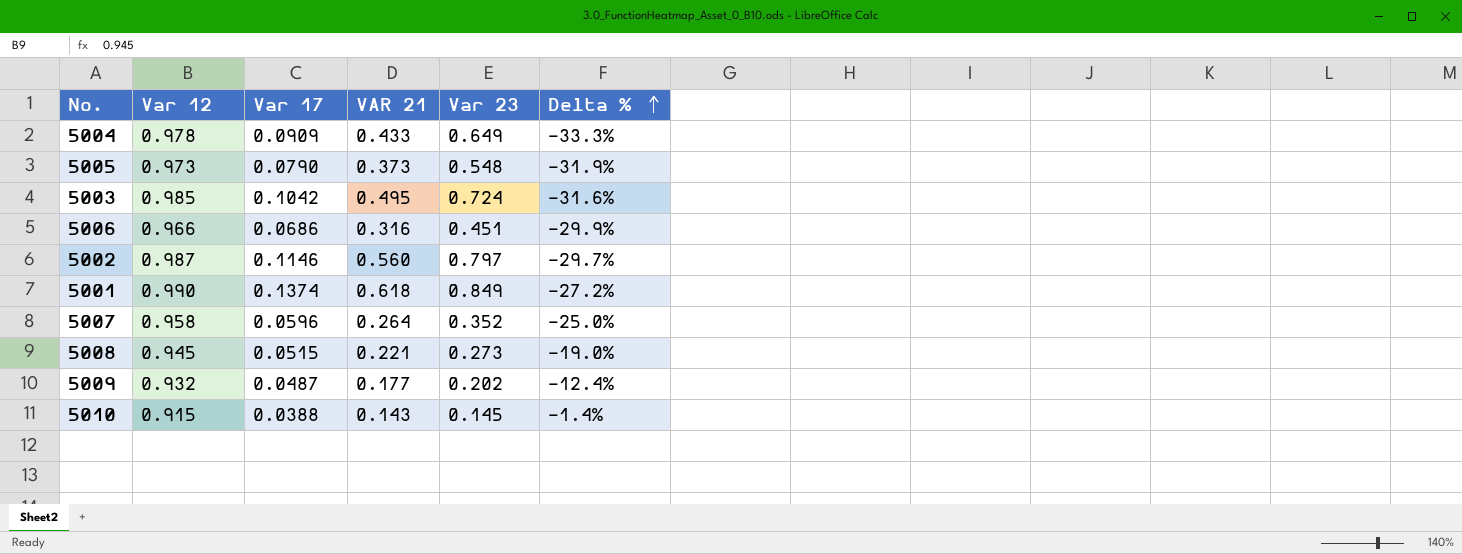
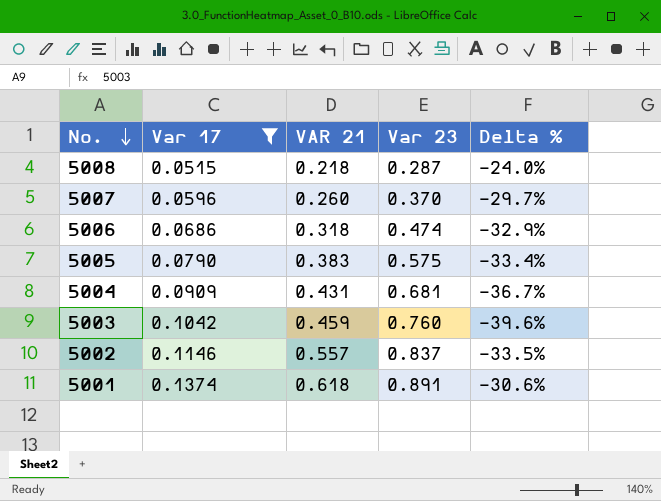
filter: none -> Var 17 >= 0.0515
row order: Delta % ascending -> No. descending
column Var 12 | position: 2 -> none
5008 | VAR 21: 0.221 -> 0.218
5008 | Var 23: 0.273 -> 0.287
5008 | Delta %: -19.0% -> -24.0%
5007 | VAR 21: 0.264 -> 0.260
5007 | Var 23: 0.352 -> 0.370
5007 | Delta %: -25.0% -> -29.7%
5006 | VAR 21: 0.316 -> 0.318
5006 | Var 23: 0.451 -> 0.474
5006 | Delta %: -29.9% -> -32.9%
5005 | VAR 21: 0.373 -> 0.383
5005 | Var 23: 0.548 -> 0.575
5005 | Delta %: -31.9% -> -33.4%
5004 | VAR 21: 0.433 -> 0.431
5004 | Var 23: 0.649 -> 0.681
5004 | Delta %: -33.3% -> -36.7%
5003 | VAR 21: 0.495 -> 0.459
5003 | Var 23: 0.724 -> 0.760
5003 | Delta %: -31.6% -> -39.6%
5002 | VAR 21: 0.560 -> 0.557
5002 | Var 23: 0.797 -> 0.837
5002 | Delta %: -29.7% -> -33.5%
5001 | Var 23: 0.849 -> 0.891
5001 | Delta %: -27.2% -> -30.6%

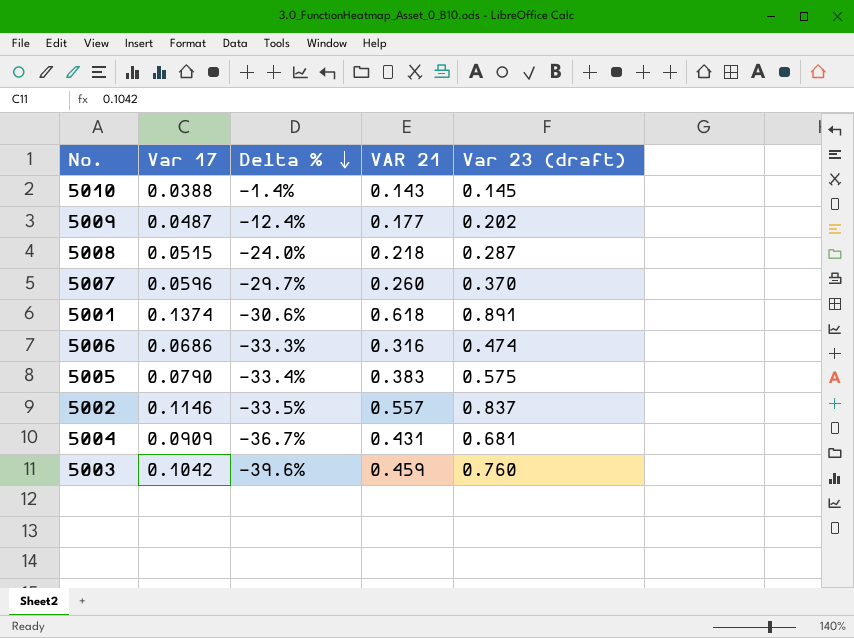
filter: Var 17 >= 0.0515 -> none
row order: No. descending -> Delta % descending
column Delta % | position: 5 -> 3
column name: Var 23 -> Var 23 (draft)
5006 | Delta %: -32.9% -> -33.3%
5006 | VAR 21: 0.318 -> 0.316

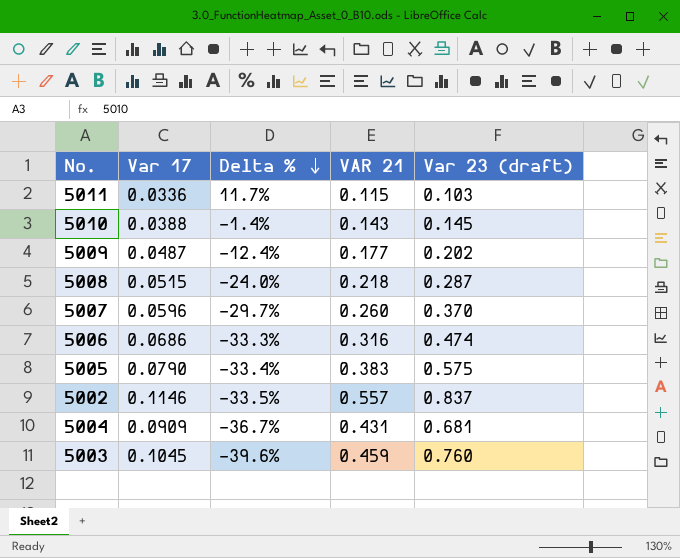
row 5001: 0.1374 | -30.6% | 0.618 | 0.891 -> none
row 5011: none -> 0.0336 | 11.7% | 0.115 | 0.103
5003 | Var 17: 0.1042 -> 0.1045

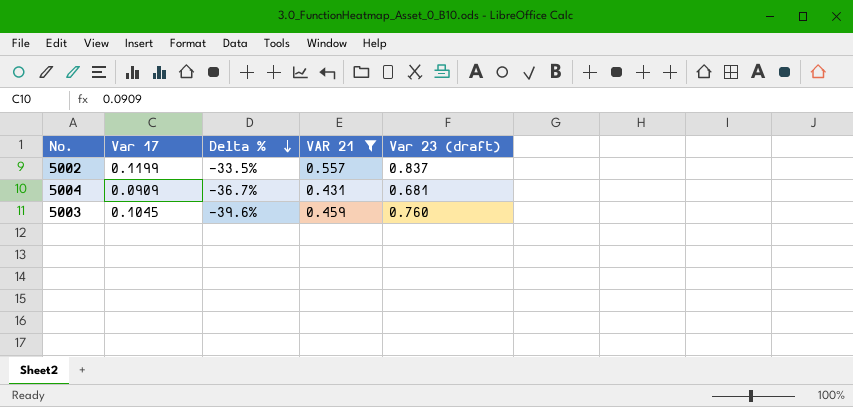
filter: none -> VAR 21 >= 0.431
5002 | Var 17: 0.1146 -> 0.1199

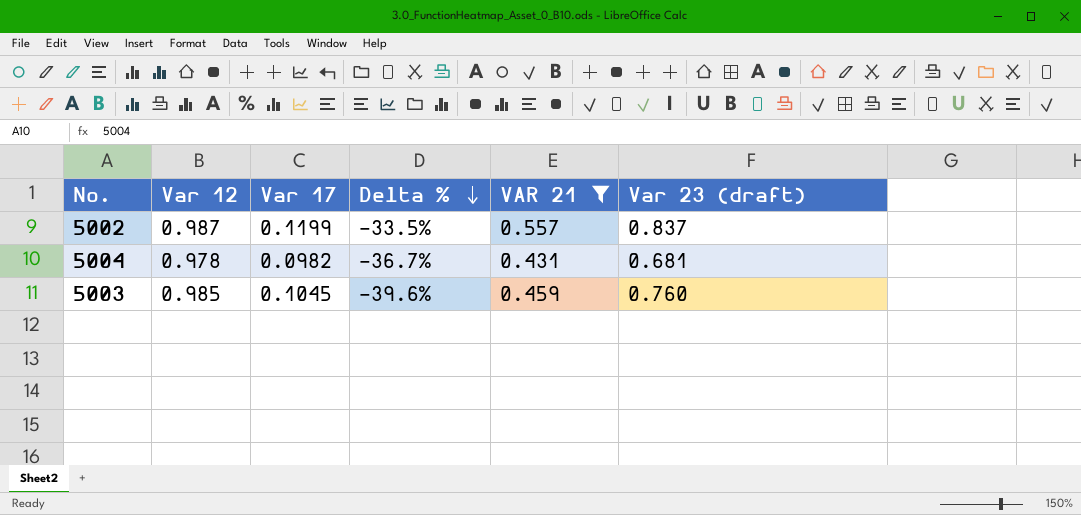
column Var 12 | position: none -> 2
5004 | Var 17: 0.0909 -> 0.0982

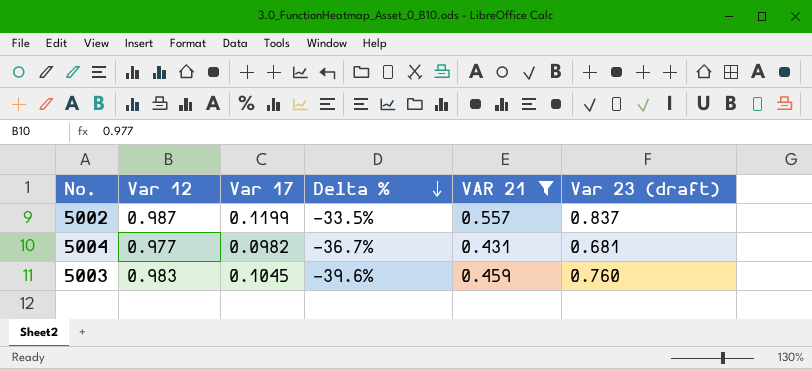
5004 | Var 12: 0.978 -> 0.977
5003 | Var 12: 0.985 -> 0.983

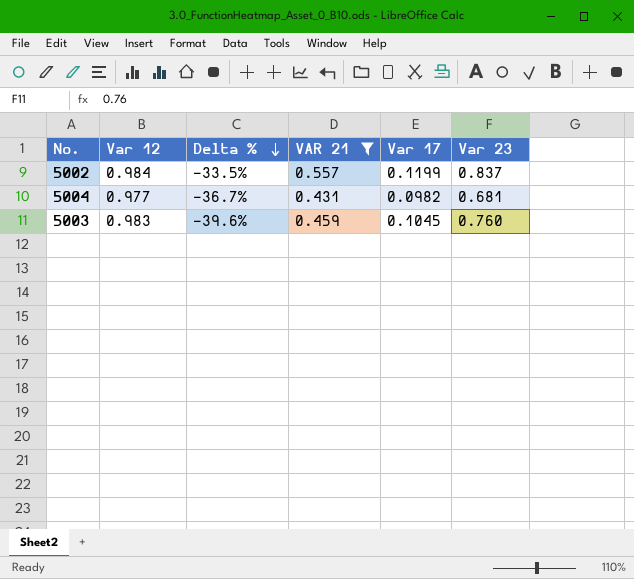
column Var 17 | position: 3 -> 5
column name: Var 23 (draft) -> Var 23
5002 | Var 12: 0.987 -> 0.984

